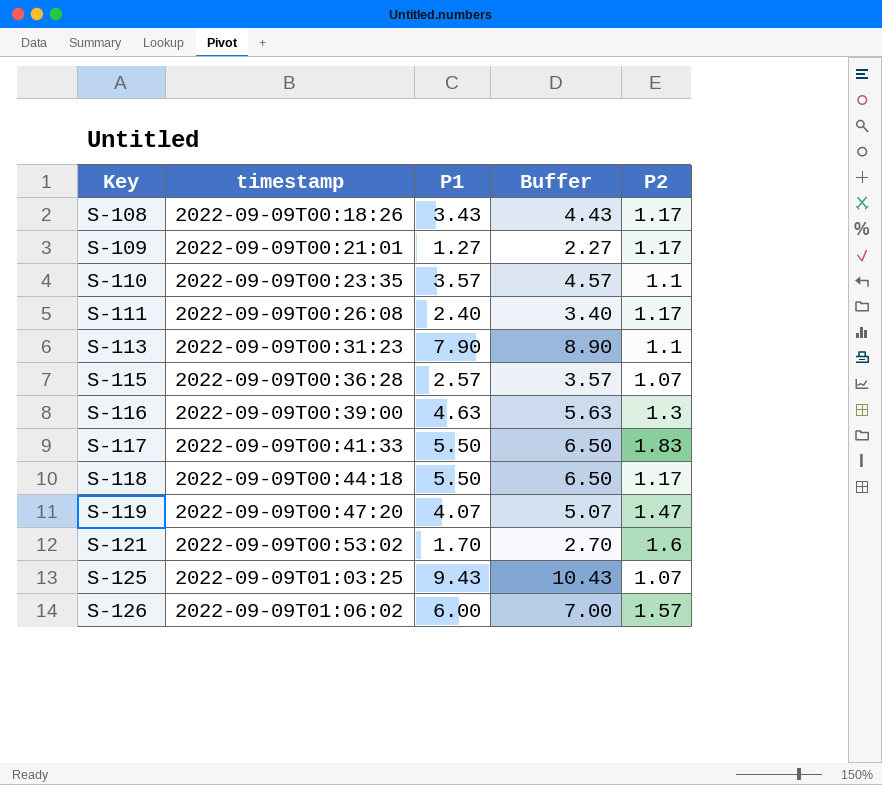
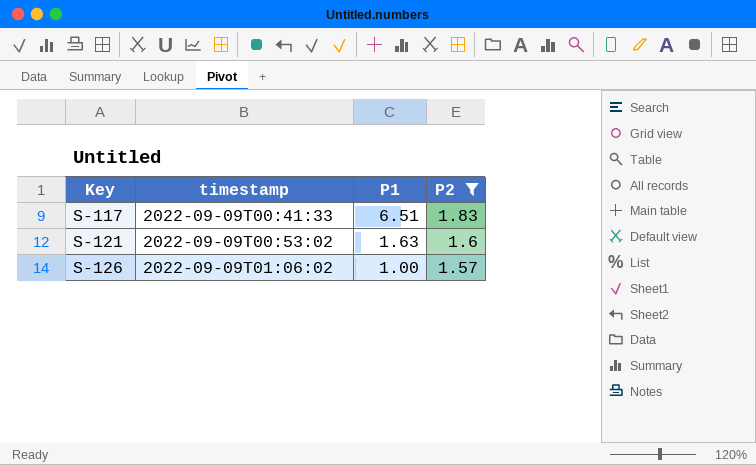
filter: none -> P2 >= 1.57
column Buffer | formula: [P1] + 1 -> none
S-117 | P1: 5.50 -> 6.51
S-121 | P1: 1.70 -> 1.63
S-126 | P1: 6.00 -> 1.00

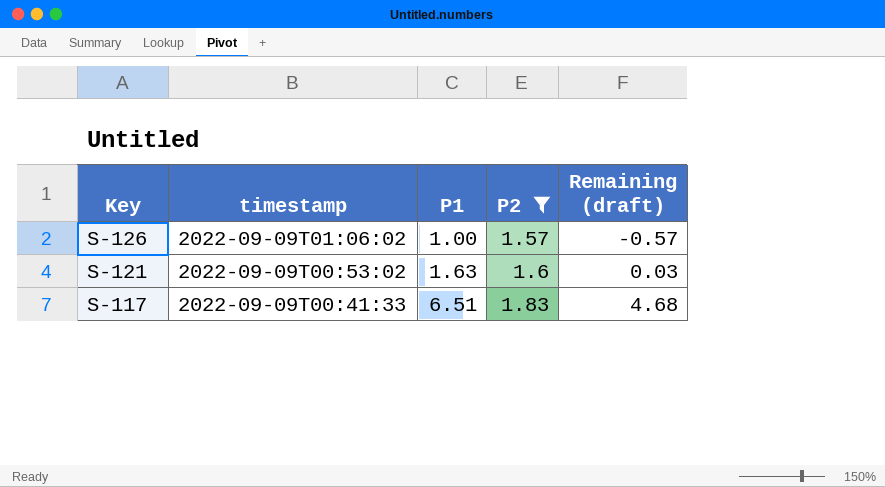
row order: Key ascending -> Key descending
column Remaining (draft) | formula: none -> [P1] - [P2]

